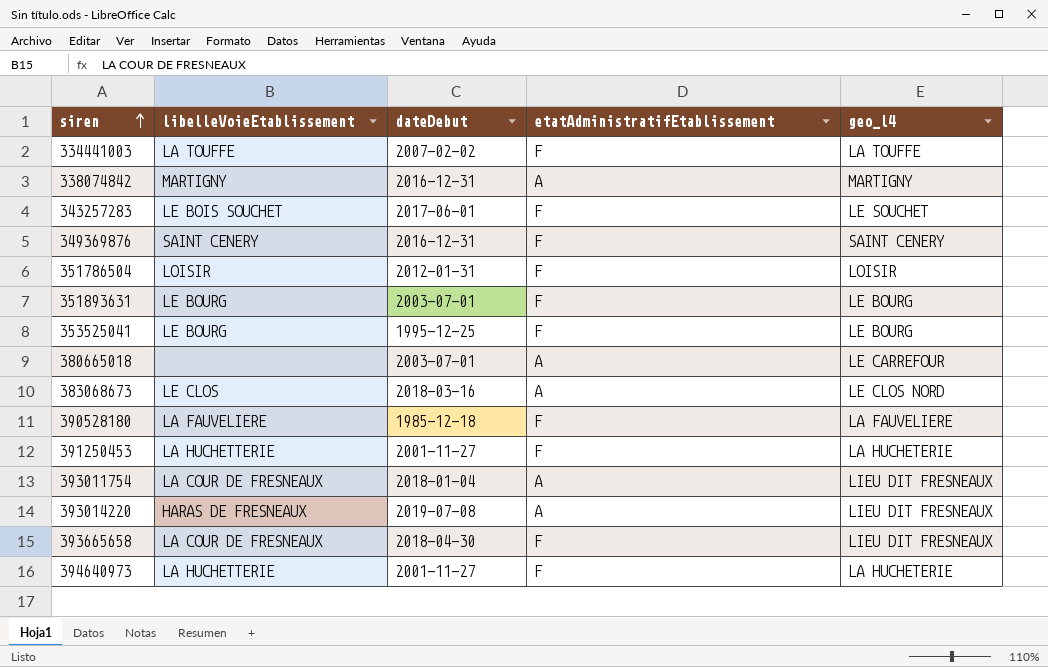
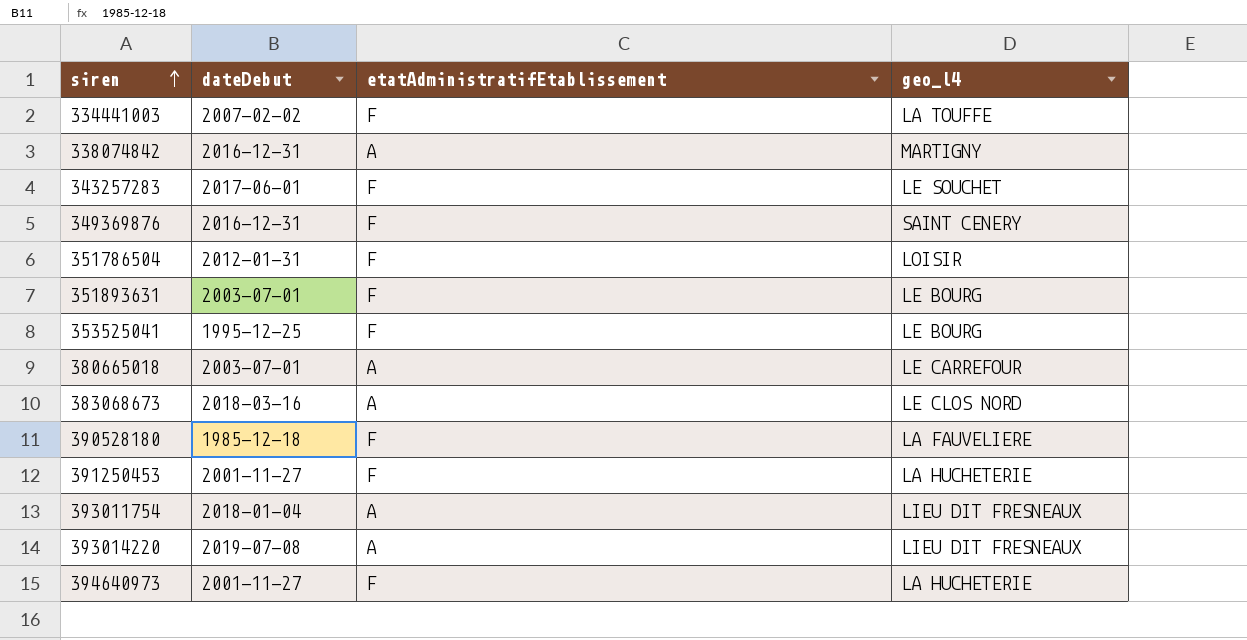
column libelleVoieEtablissement | position: 2 -> none
row 393665658: LA COUR DE FRESNEAUX | 2018-04-30 | F | LIEU DIT FRESNEAUX -> none

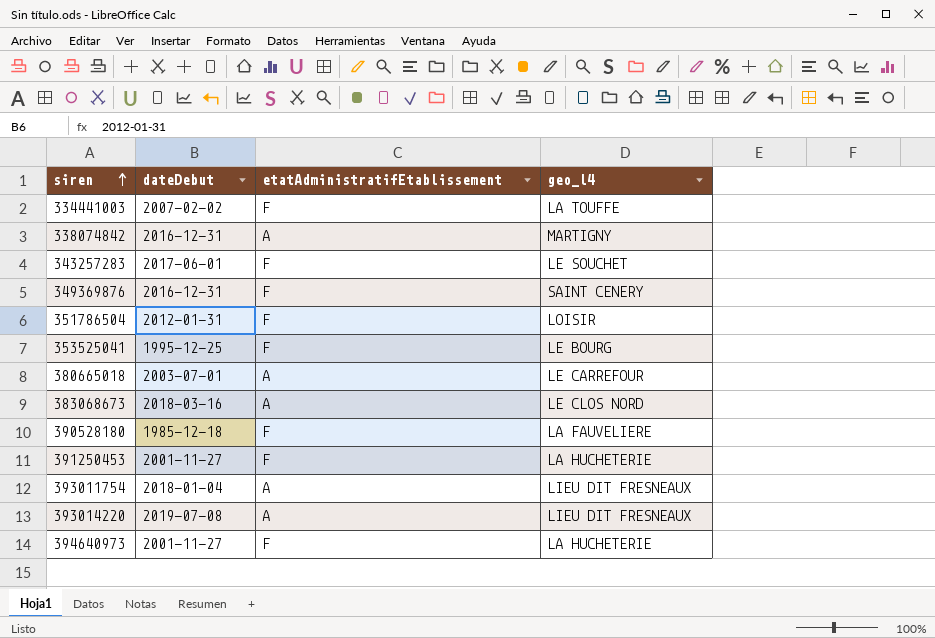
row 351893631: 2003-07-01 | F | LE BOURG -> none

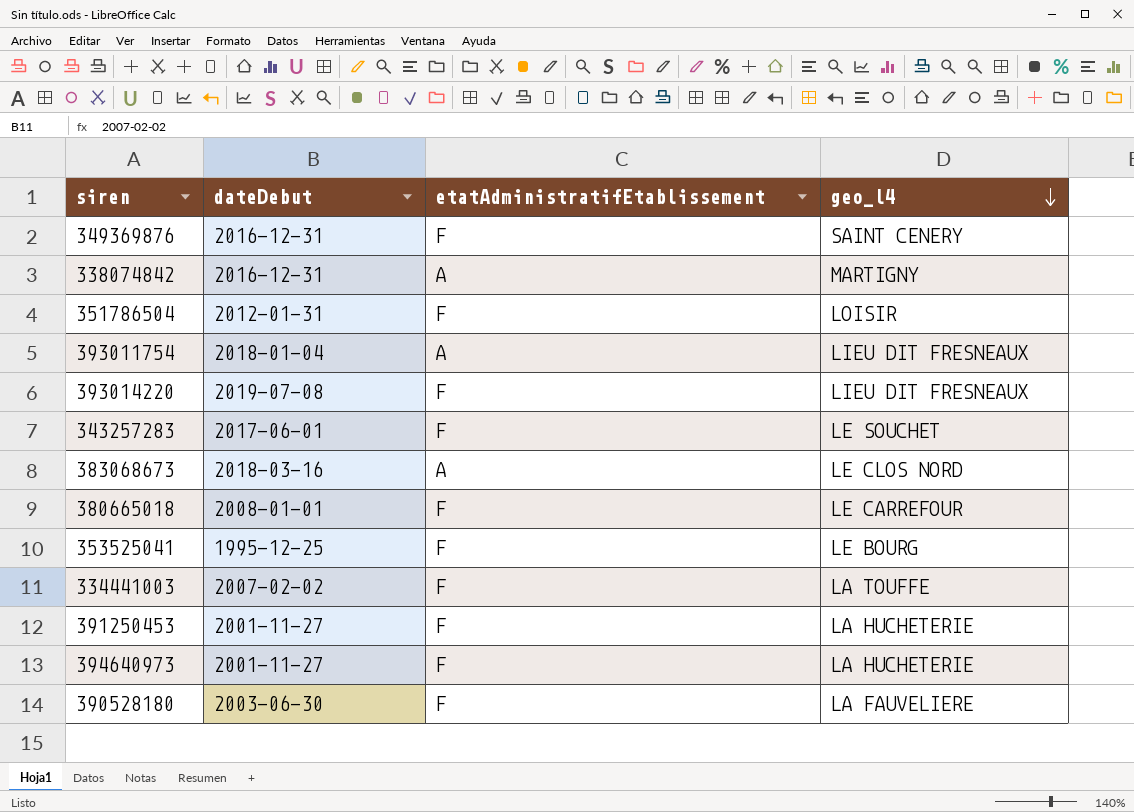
row order: siren ascending -> geo_l4 descending
393014220 | etatAdministratifEtablissement: A -> F
380665018 | dateDebut: 2003-07-01 -> 2008-01-01
380665018 | etatAdministratifEtablissement: A -> F
390528180 | dateDebut: 1985-12-18 -> 2003-06-30

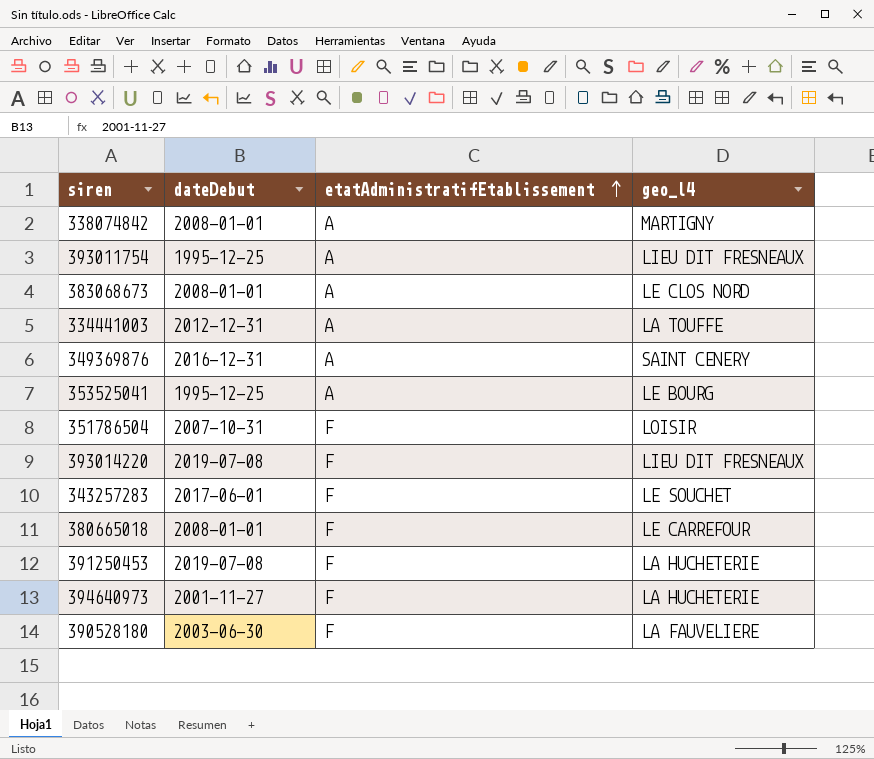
row order: geo_l4 descending -> etatAdministratifEtablissement ascending
338074842 | dateDebut: 2016-12-31 -> 2008-01-01
393011754 | dateDebut: 2018-01-04 -> 1995-12-25
383068673 | dateDebut: 2018-03-16 -> 2008-01-01
334441003 | dateDebut: 2007-02-02 -> 2012-12-31
334441003 | etatAdministratifEtablissement: F -> A
349369876 | etatAdministratifEtablissement: F -> A
353525041 | etatAdministratifEtablissement: F -> A
351786504 | dateDebut: 2012-01-31 -> 2007-10-31
391250453 | dateDebut: 2001-11-27 -> 2019-07-08

